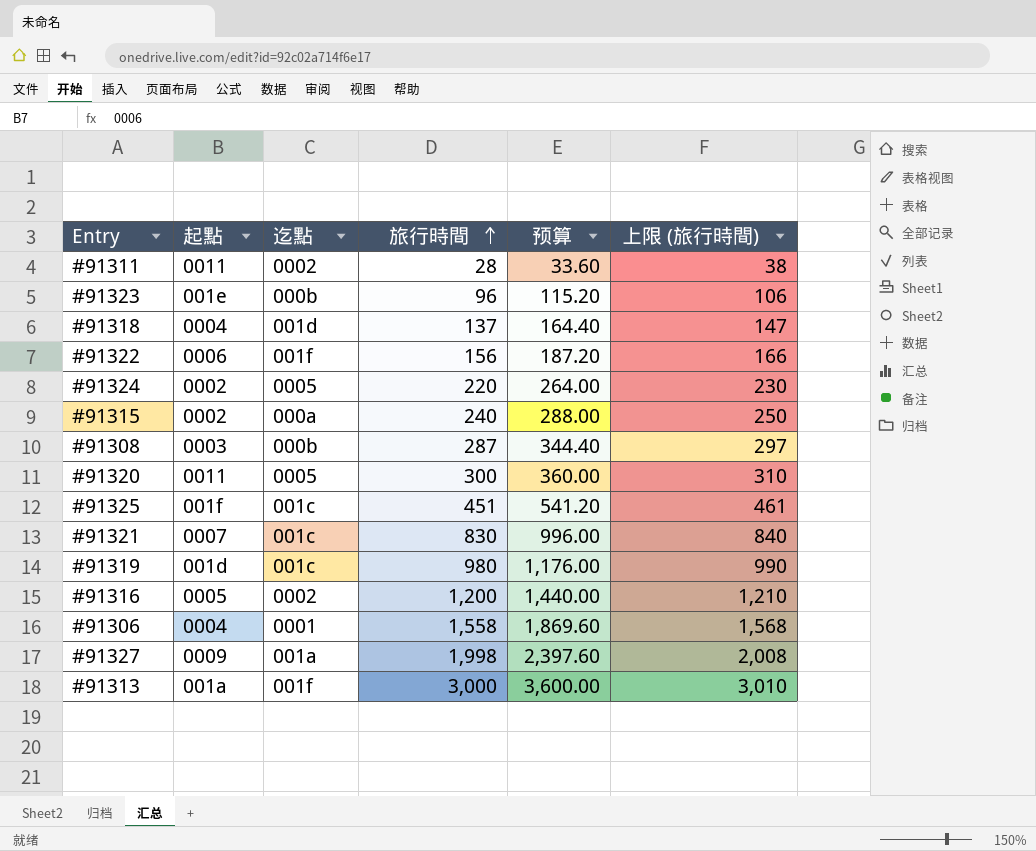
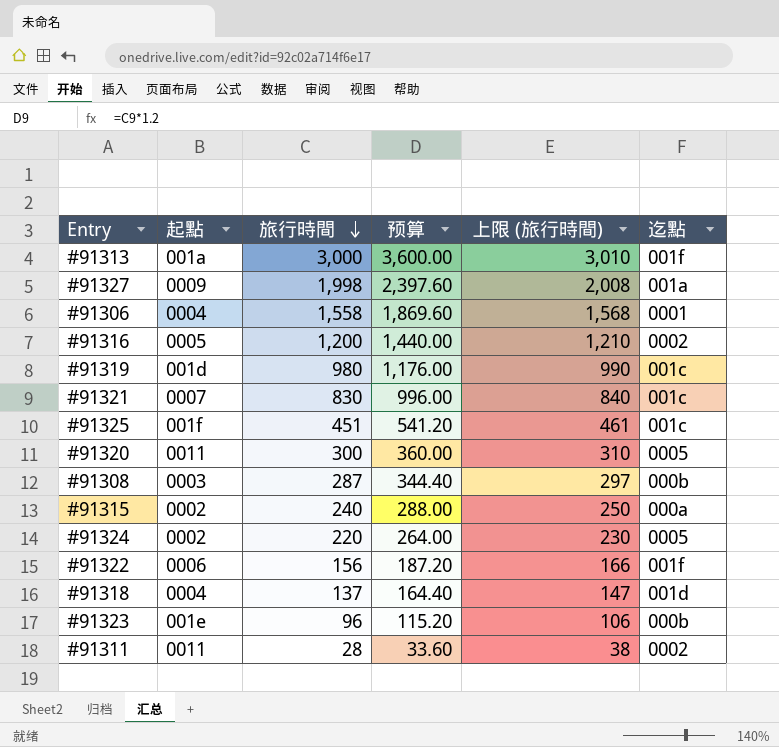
row order: 旅行時間 ascending -> 旅行時間 descending
column 迄點 | position: 3 -> 6

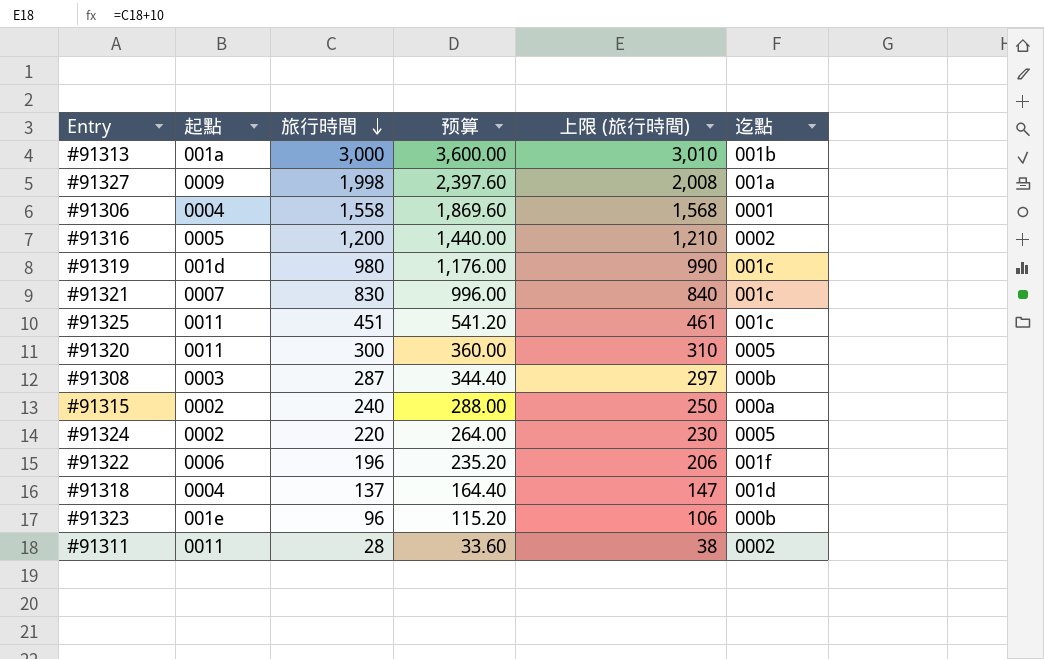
#91313 | 迄點: 001f -> 001b
#91325 | 起點: 001f -> 0011
#91322 | 旅行時間: 156 -> 196
#91322 | 预算: 187.20 -> 235.20
#91322 | 上限 (旅行時間): 166 -> 206

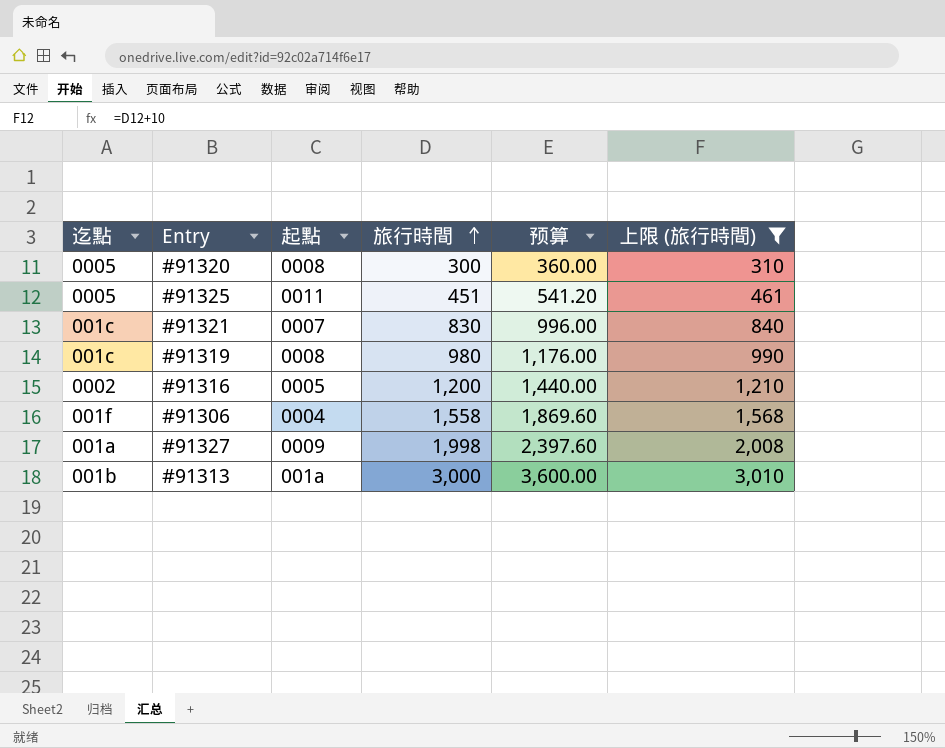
filter: none -> 上限 (旅行時間) >= 310
row order: 旅行時間 descending -> 旅行時間 ascending
column 迄點 | position: 6 -> 1
#91320 | 起點: 0011 -> 0008
#91325 | 迄點: 001c -> 0005
#91319 | 起點: 001d -> 0008
#91306 | 迄點: 0001 -> 001f

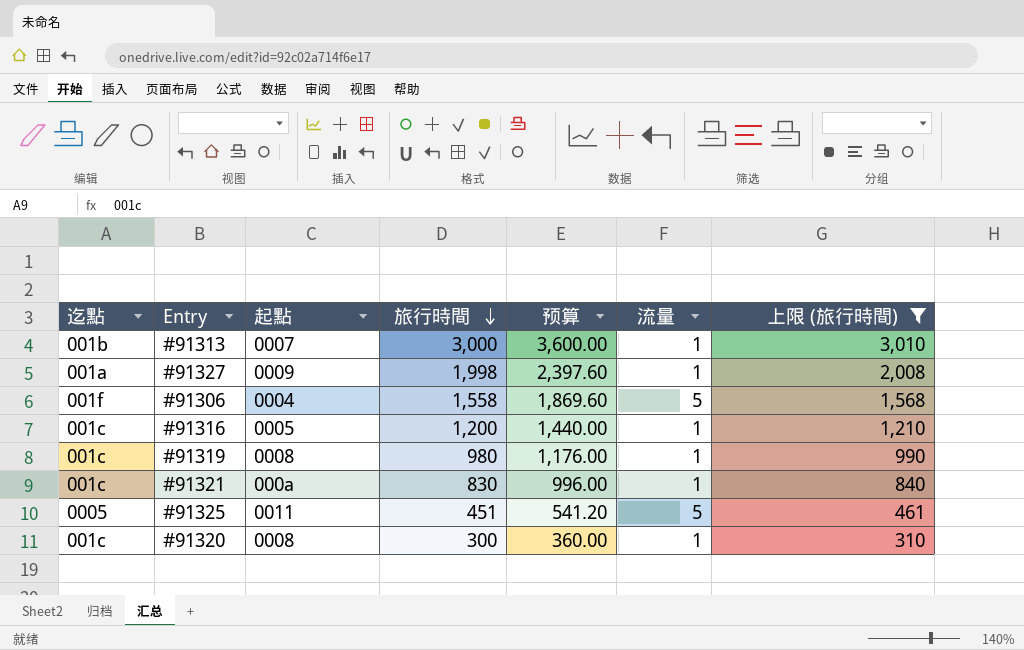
row order: 旅行時間 ascending -> 旅行時間 descending
column 流量 | position: none -> 6
#91313 | 起點: 001a -> 0007
#91316 | 迄點: 0002 -> 001c
#91321 | 起點: 0007 -> 000a
#91320 | 迄點: 0005 -> 001c

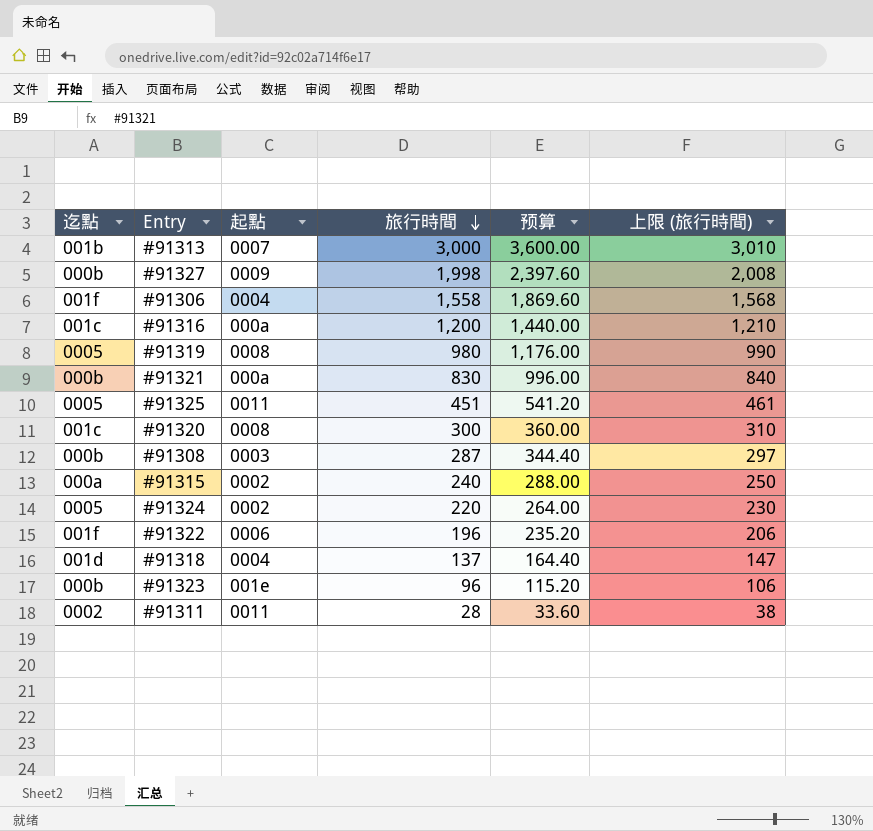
filter: 上限 (旅行時間) >= 310 -> none
column 流量 | position: 6 -> none
#91327 | 迄點: 001a -> 000b
#91316 | 起點: 0005 -> 000a
#91319 | 迄點: 001c -> 0005
#91321 | 迄點: 001c -> 000b

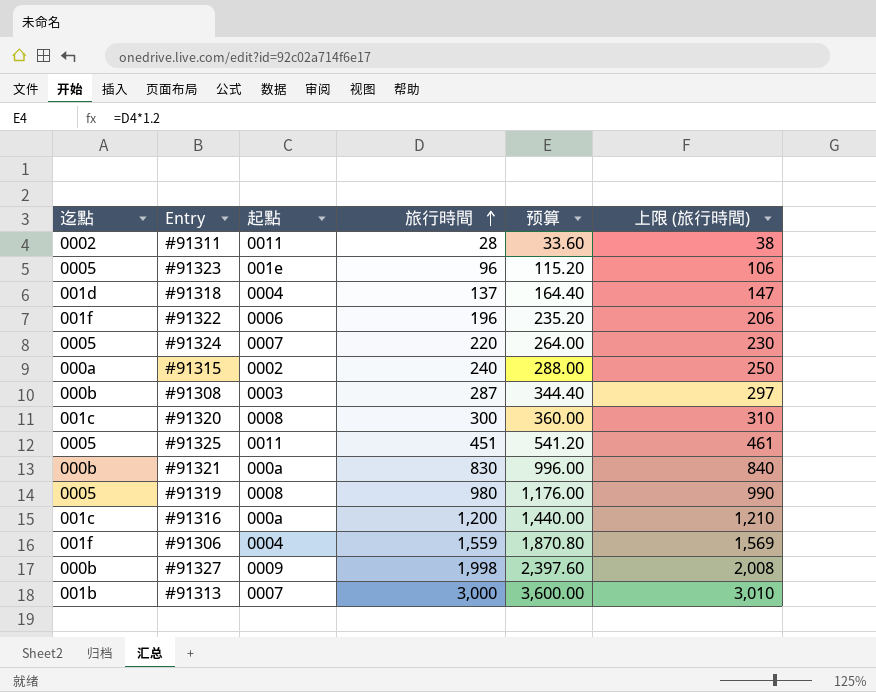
row order: 旅行時間 descending -> 旅行時間 ascending
#91323 | 迄點: 000b -> 0005
#91324 | 起點: 0002 -> 0007
#91306 | 旅行時間: 1,558 -> 1,559
#91306 | 预算: 1,869.60 -> 1,870.80
#91306 | 上限 (旅行時間): 1,568 -> 1,569

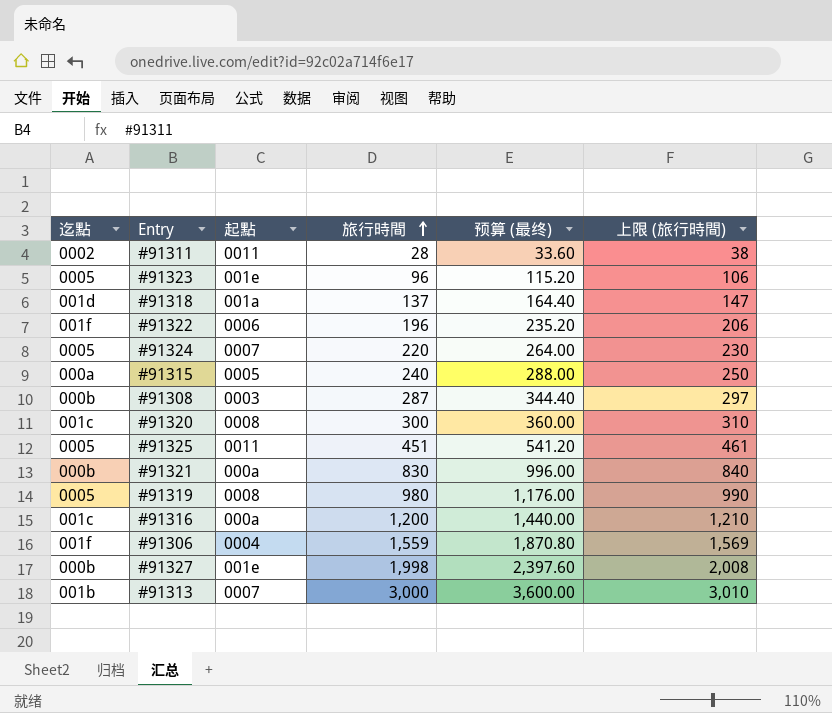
column name: 预算 -> 预算 (最终)
#91318 | 起點: 0004 -> 001a
#91315 | 起點: 0002 -> 0005
#91327 | 起點: 0009 -> 001e

